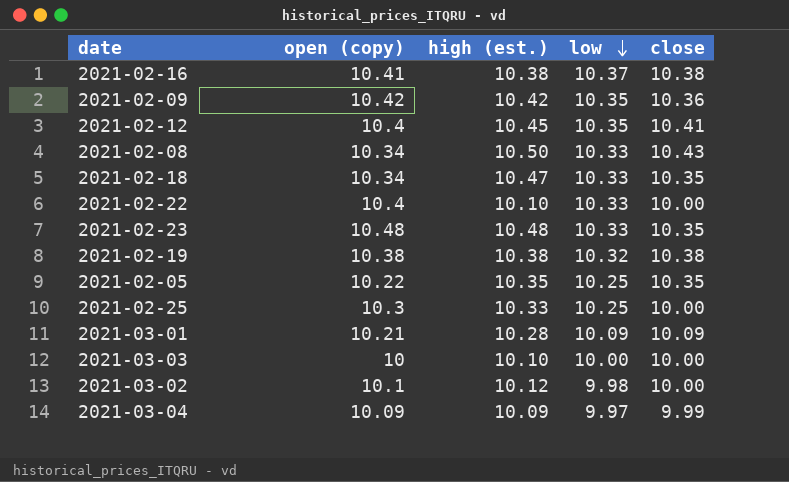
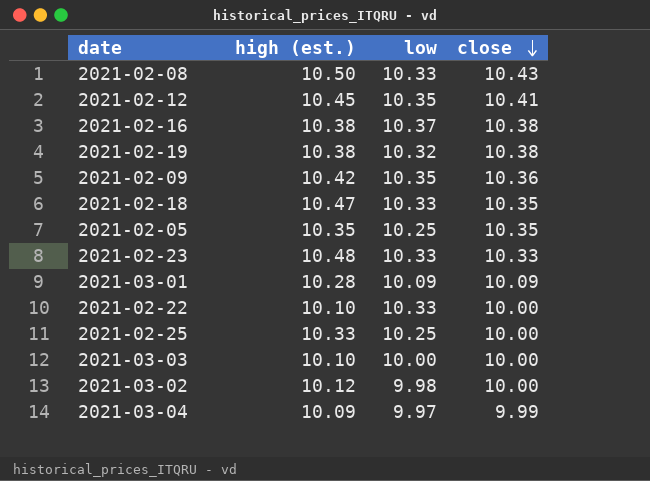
row order: low descending -> close descending
column open (copy) | position: 2 -> none
2021-02-23 | close: 10.35 -> 10.33

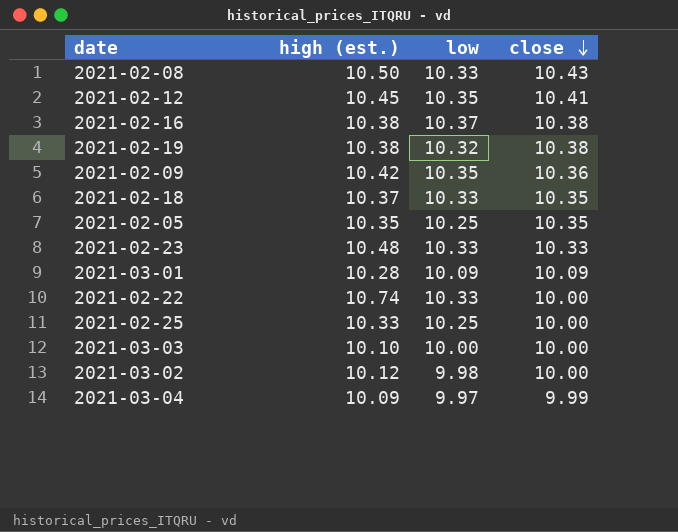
2021-02-18 | high (est.): 10.47 -> 10.37
2021-02-22 | high (est.): 10.10 -> 10.74

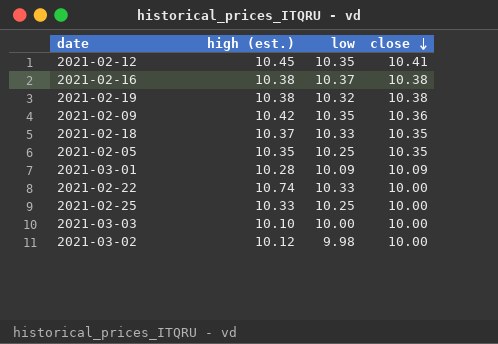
row 2021-02-08: 10.50 | 10.33 | 10.43 -> none
row 2021-02-23: 10.48 | 10.33 | 10.33 -> none
row 2021-03-04: 10.09 | 9.97 | 9.99 -> none

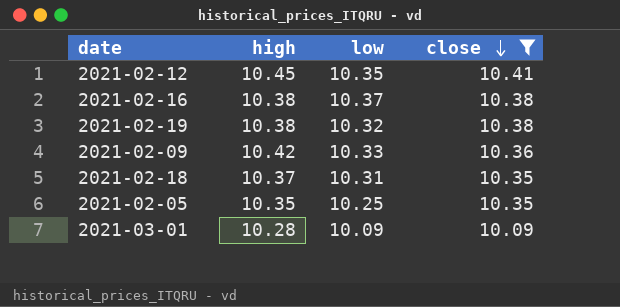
filter: none -> close != 10.00
column name: high (est.) -> high
2021-02-09 | low: 10.35 -> 10.33
2021-02-18 | low: 10.33 -> 10.31

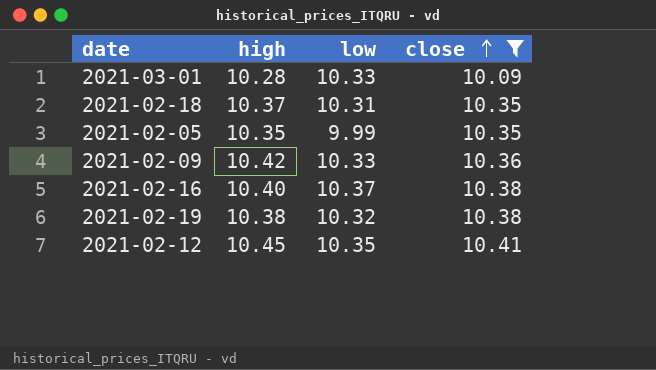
row order: close descending -> close ascending
2021-03-01 | low: 10.09 -> 10.33
2021-02-05 | low: 10.25 -> 9.99
2021-02-16 | high: 10.38 -> 10.40

